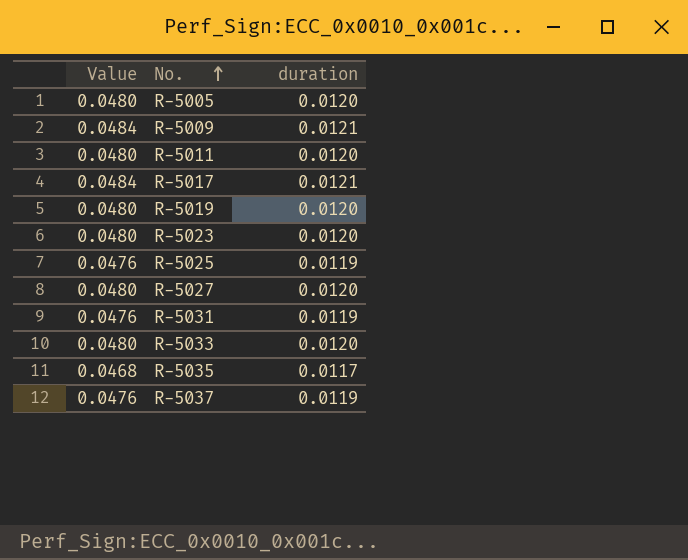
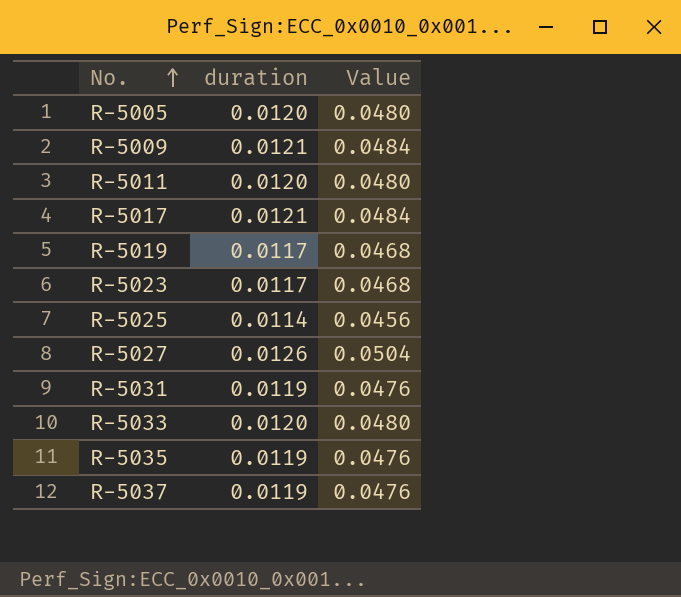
column Value | position: 1 -> 3
R-5019 | duration: 0.0120 -> 0.0117
R-5019 | Value: 0.0480 -> 0.0468
R-5023 | duration: 0.0120 -> 0.0117
R-5023 | Value: 0.0480 -> 0.0468
R-5025 | duration: 0.0119 -> 0.0114
R-5025 | Value: 0.0476 -> 0.0456
R-5027 | duration: 0.0120 -> 0.0126
R-5027 | Value: 0.0480 -> 0.0504
R-5035 | duration: 0.0117 -> 0.0119
R-5035 | Value: 0.0468 -> 0.0476

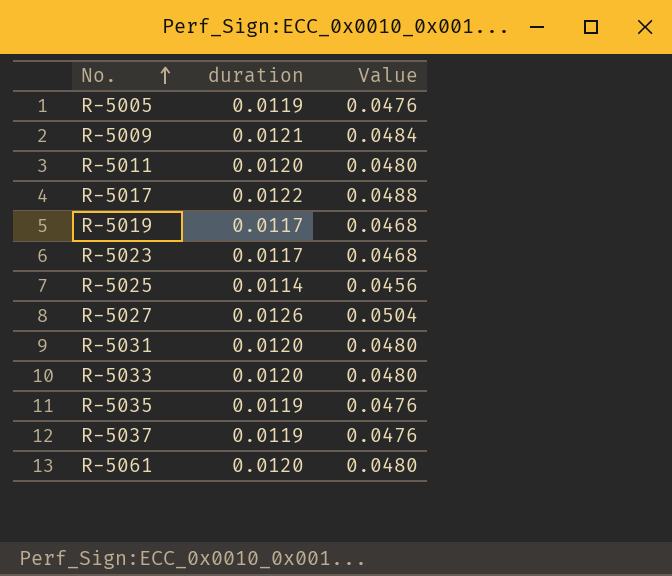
R-5005 | duration: 0.0120 -> 0.0119
R-5005 | Value: 0.0480 -> 0.0476
R-5017 | duration: 0.0121 -> 0.0122
R-5017 | Value: 0.0484 -> 0.0488
R-5031 | duration: 0.0119 -> 0.0120
R-5031 | Value: 0.0476 -> 0.0480
row R-5061: none -> 0.0120 | 0.0480

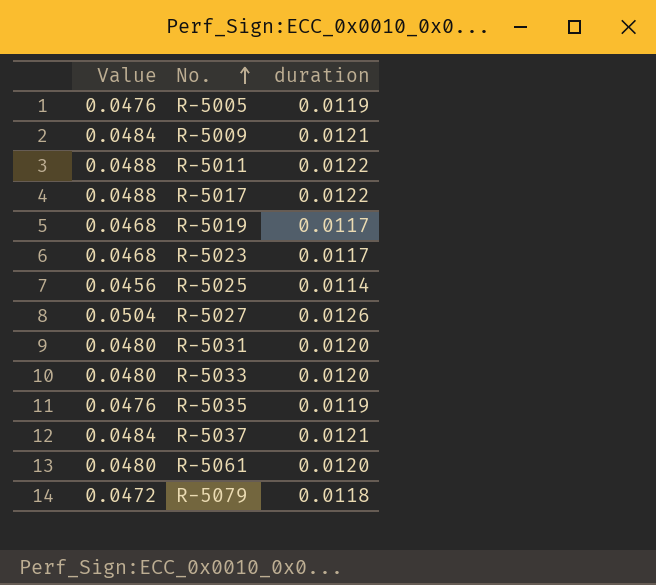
column Value | position: 3 -> 1
R-5011 | Value: 0.0480 -> 0.0488
R-5011 | duration: 0.0120 -> 0.0122
R-5037 | Value: 0.0476 -> 0.0484
R-5037 | duration: 0.0119 -> 0.0121
row R-5079: none -> 0.0472 | 0.0118

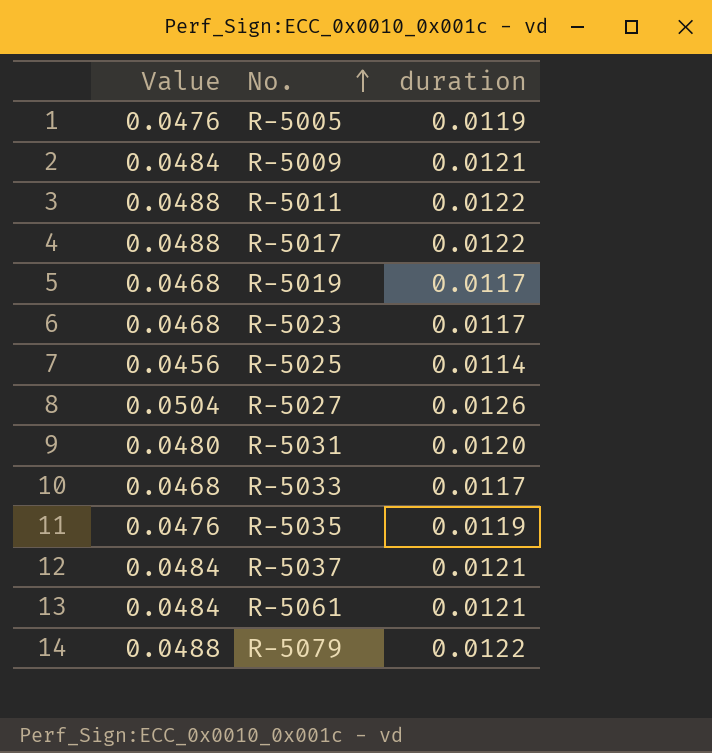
R-5033 | Value: 0.0480 -> 0.0468
R-5033 | duration: 0.0120 -> 0.0117
R-5061 | Value: 0.0480 -> 0.0484
R-5061 | duration: 0.0120 -> 0.0121
R-5079 | Value: 0.0472 -> 0.0488
R-5079 | duration: 0.0118 -> 0.0122

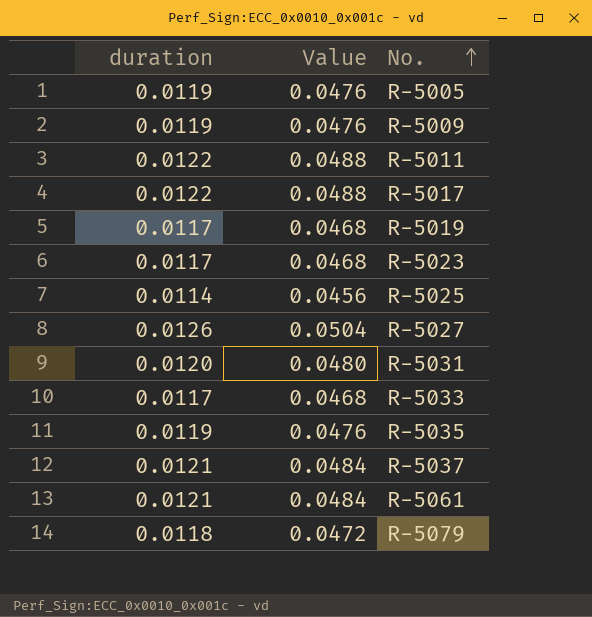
column duration | position: 3 -> 1
R-5009 | duration: 0.0121 -> 0.0119
R-5009 | Value: 0.0484 -> 0.0476
R-5079 | duration: 0.0122 -> 0.0118
R-5079 | Value: 0.0488 -> 0.0472

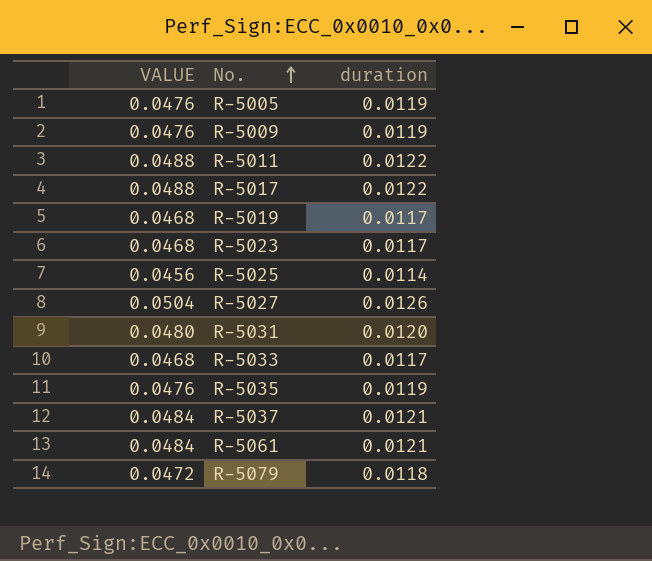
column name: Value -> VALUE
column duration | position: 1 -> 3

